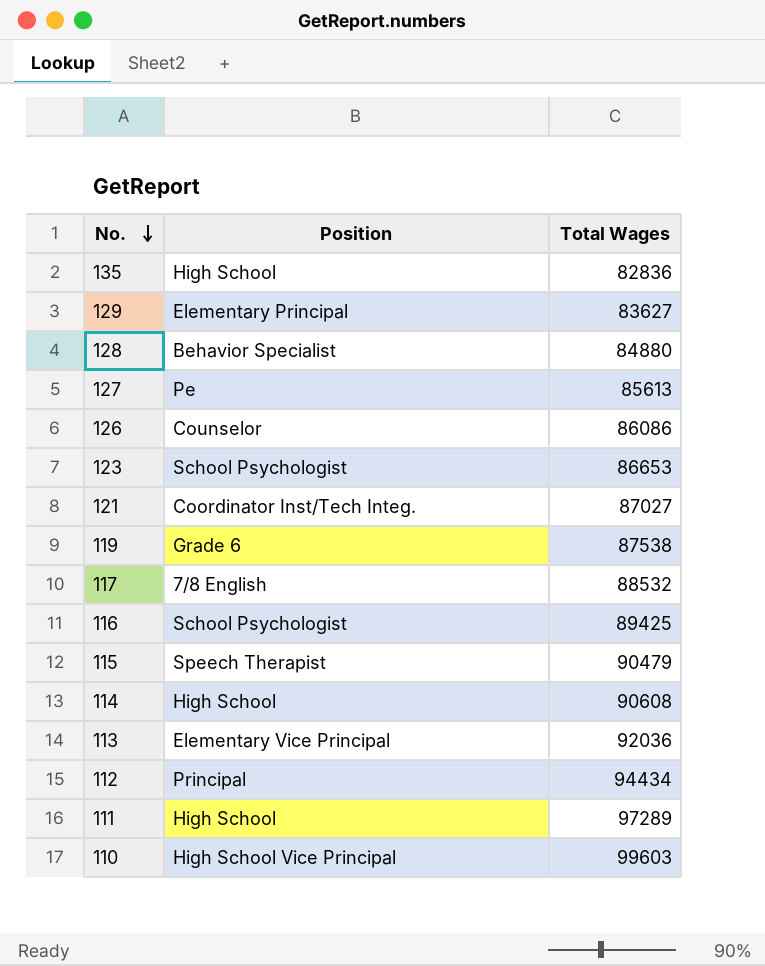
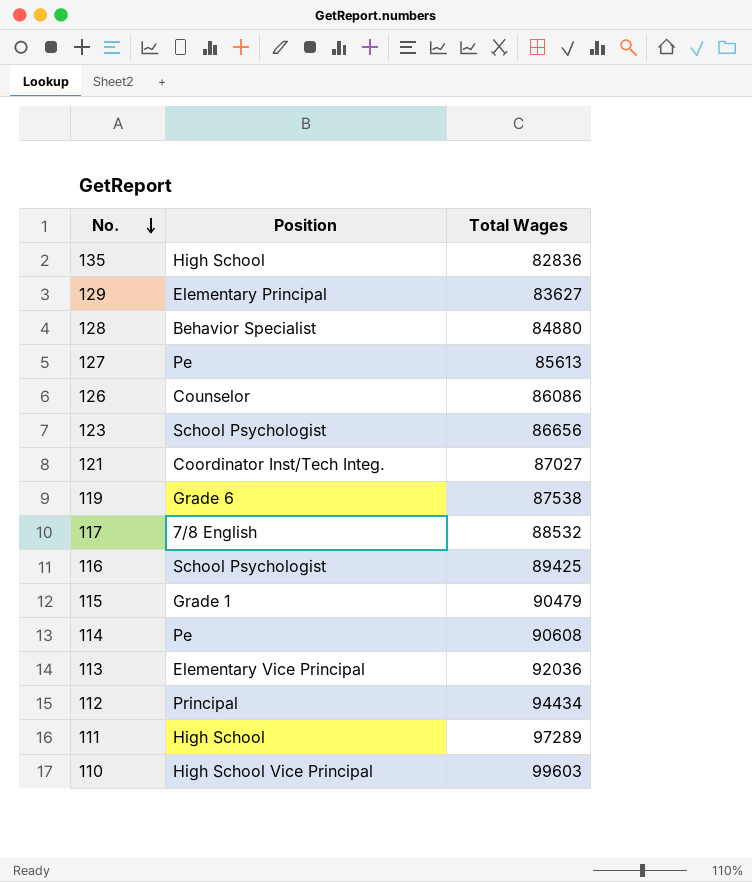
123 | Total Wages: 86653 -> 86656
115 | Position: Speech Therapist -> Grade 1
114 | Position: High School -> Pe

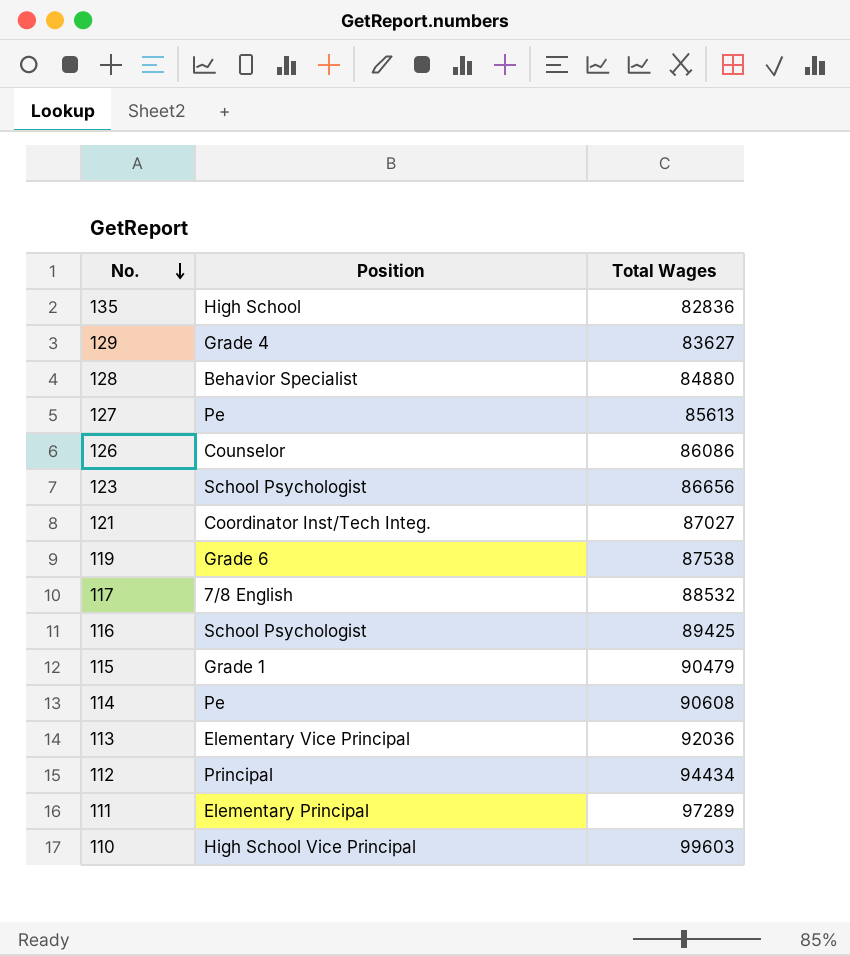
129 | Position: Elementary Principal -> Grade 4
111 | Position: High School -> Elementary Principal

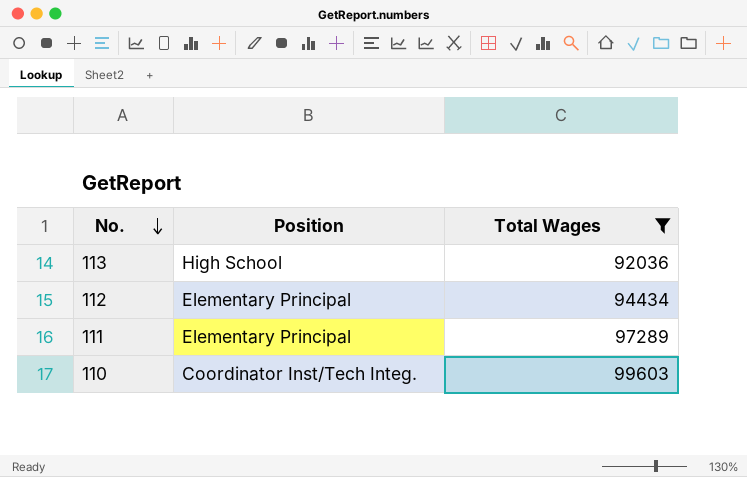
filter: none -> Total Wages >= 92036
113 | Position: Elementary Vice Principal -> High School
112 | Position: Principal -> Elementary Principal
110 | Position: High School Vice Principal -> Coordinator Inst/Tech Integ.

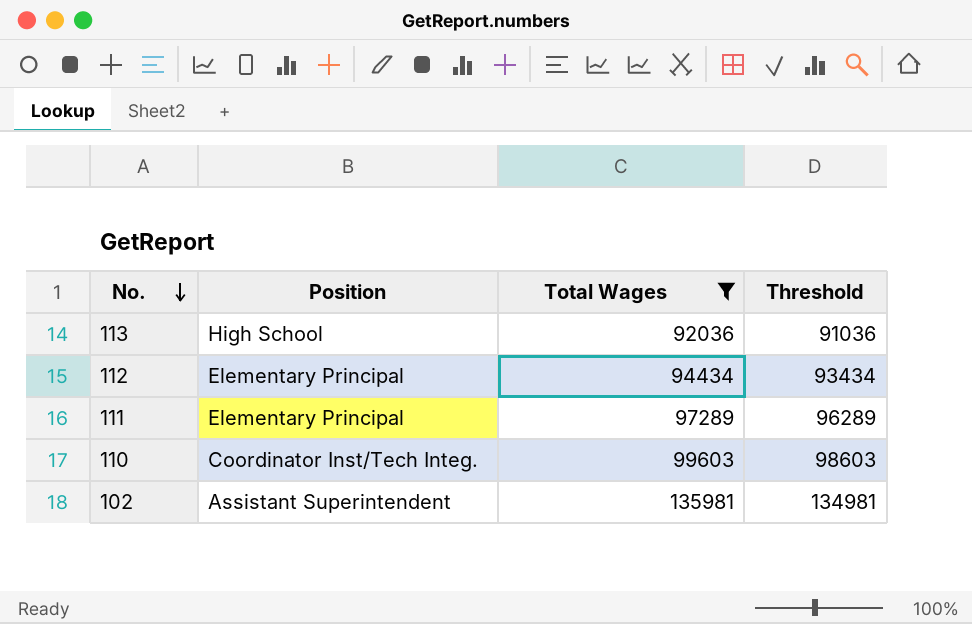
column Threshold | formula: none -> [Total Wages] - 1000
row 102: none -> Assistant Superintendent | 135981 | 134981

